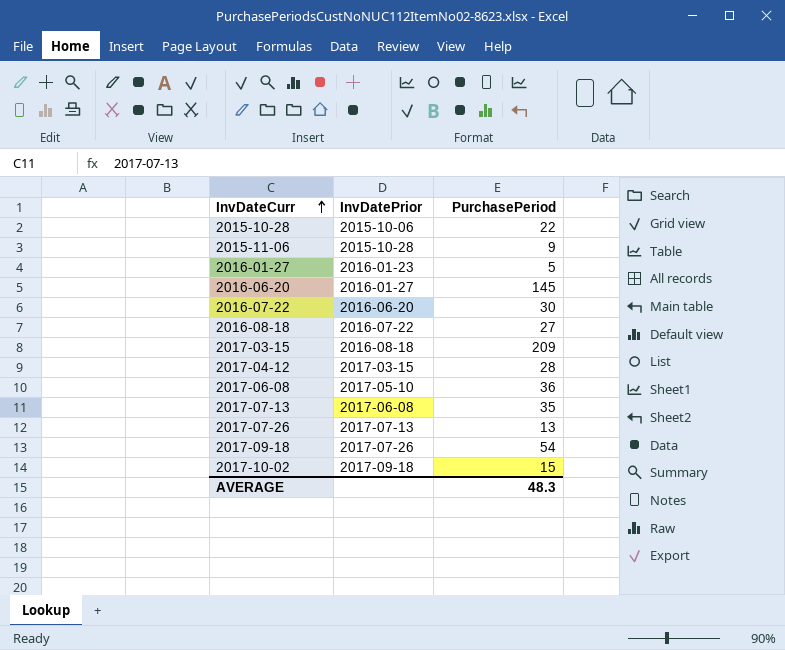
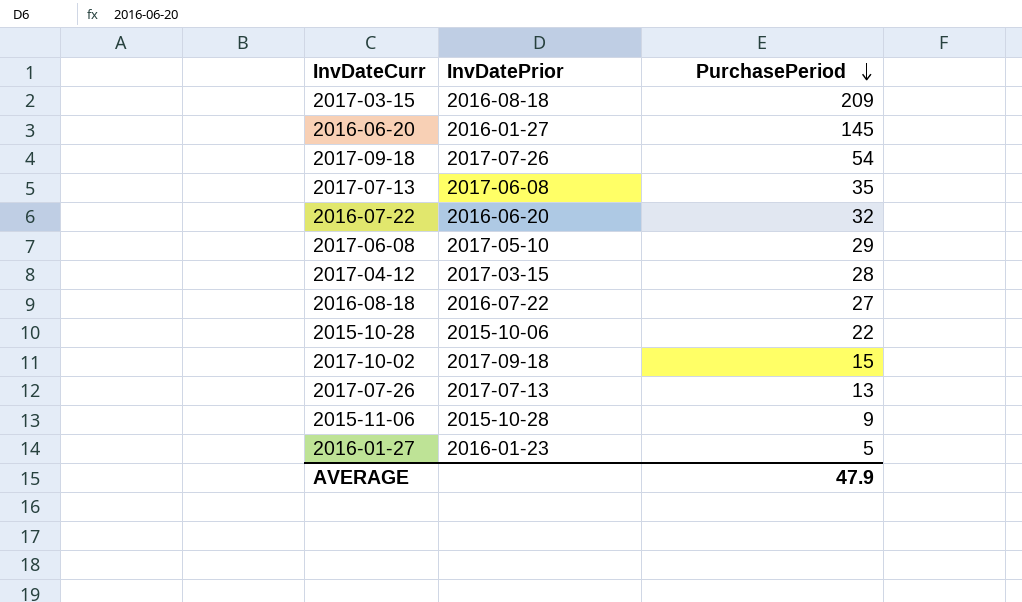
row order: InvDateCurr ascending -> PurchasePeriod descending
2016-07-22 | PurchasePeriod: 30 -> 32
2017-06-08 | PurchasePeriod: 36 -> 29
AVERAGE | PurchasePeriod: 48.3 -> 47.9

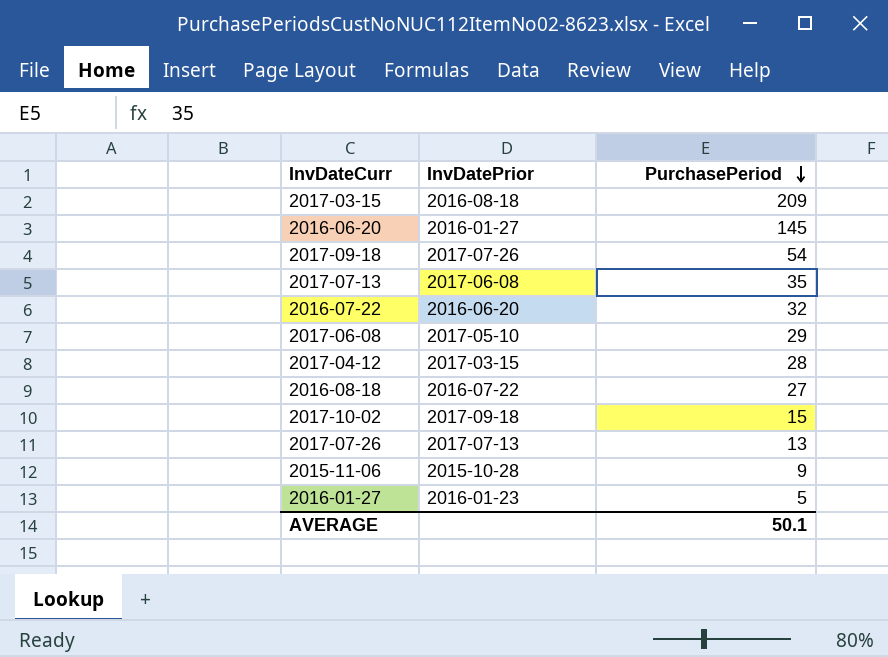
row 2015-10-28: 2015-10-06 | 22 -> none
AVERAGE | PurchasePeriod: 47.9 -> 50.1

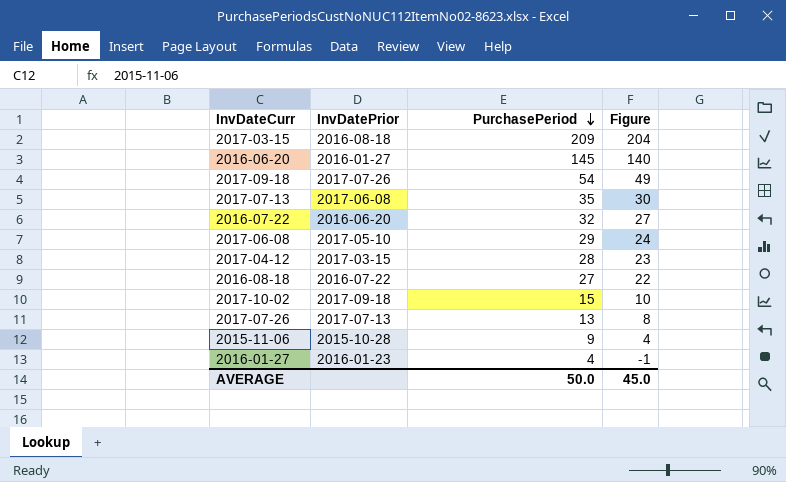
column Figure | formula: none -> [PurchasePeriod] - 5
2016-01-27 | PurchasePeriod: 5 -> 4
AVERAGE | PurchasePeriod: 50.1 -> 50.0

